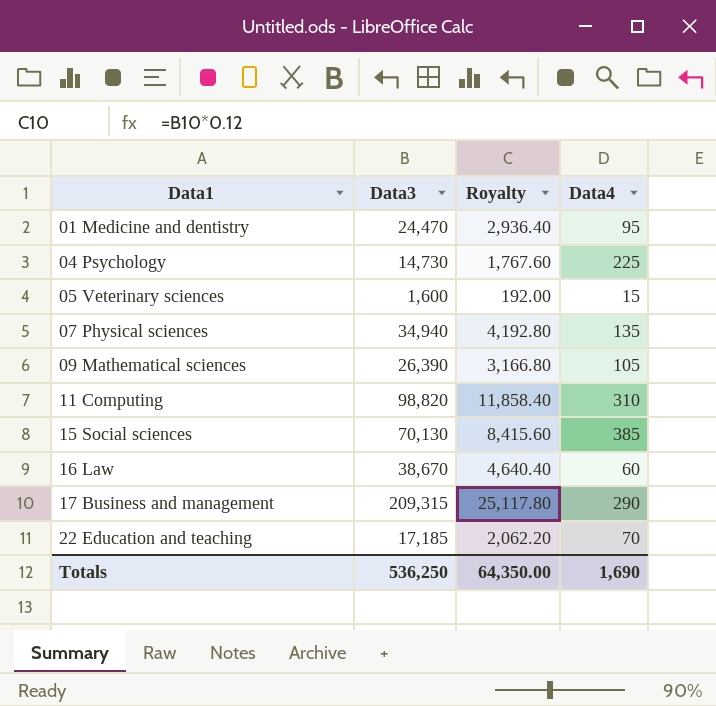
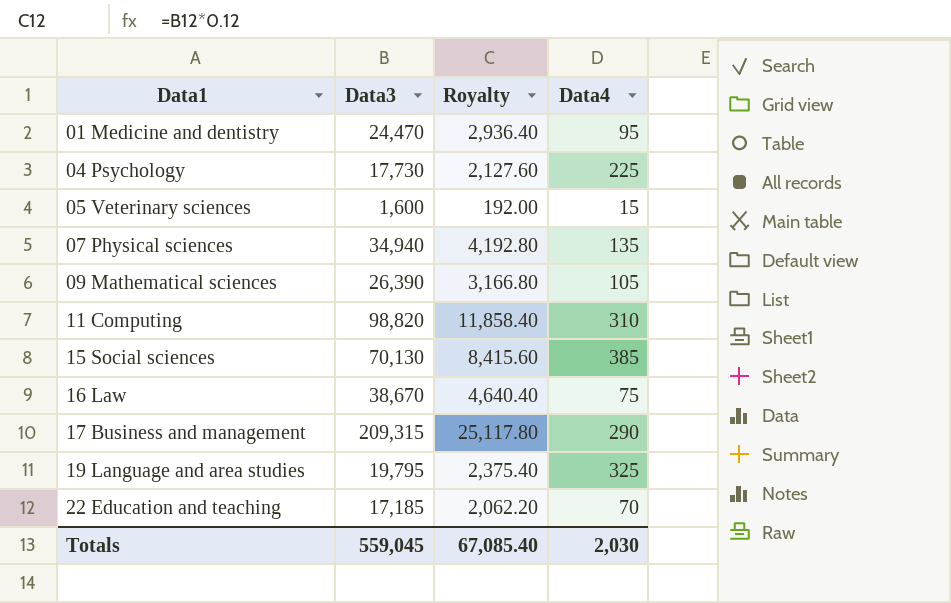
04 Psychology | Data3: 14,730 -> 17,730
04 Psychology | Royalty: 1,767.60 -> 2,127.60
16 Law | Data4: 60 -> 75
row 19 Language and area studies: none -> 19,795 | 2,375.40 | 325
Totals | Data3: 536,250 -> 559,045
Totals | Royalty: 64,350.00 -> 67,085.40
Totals | Data4: 1,690 -> 2,030

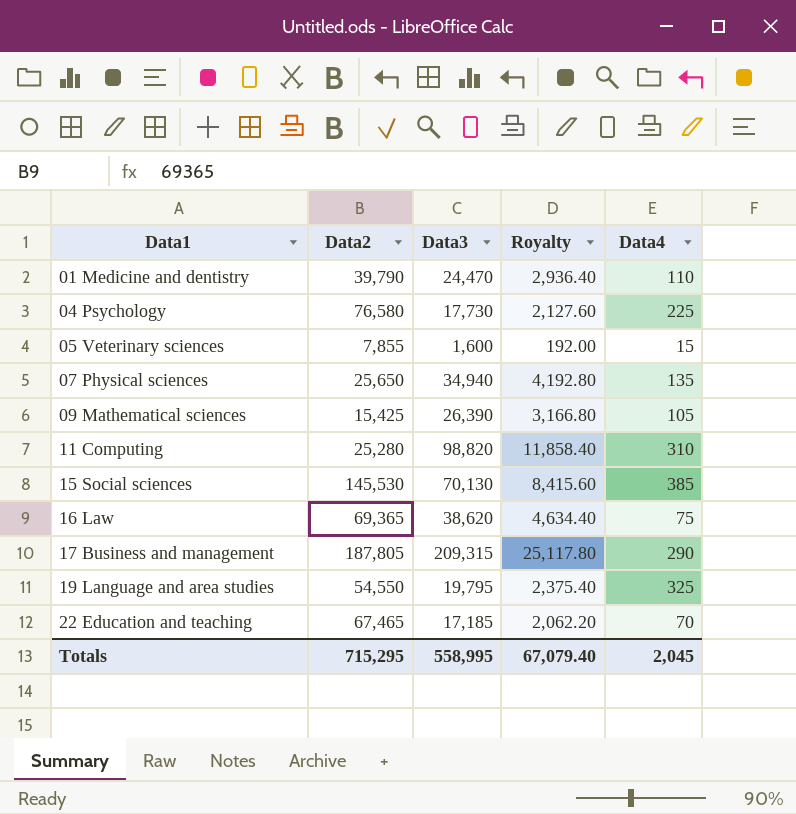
column Data2 | position: none -> 2
01 Medicine and dentistry | Data4: 95 -> 110
16 Law | Data3: 38,670 -> 38,620
16 Law | Royalty: 4,640.40 -> 4,634.40
Totals | Data3: 559,045 -> 558,995
Totals | Royalty: 67,085.40 -> 67,079.40
Totals | Data4: 2,030 -> 2,045

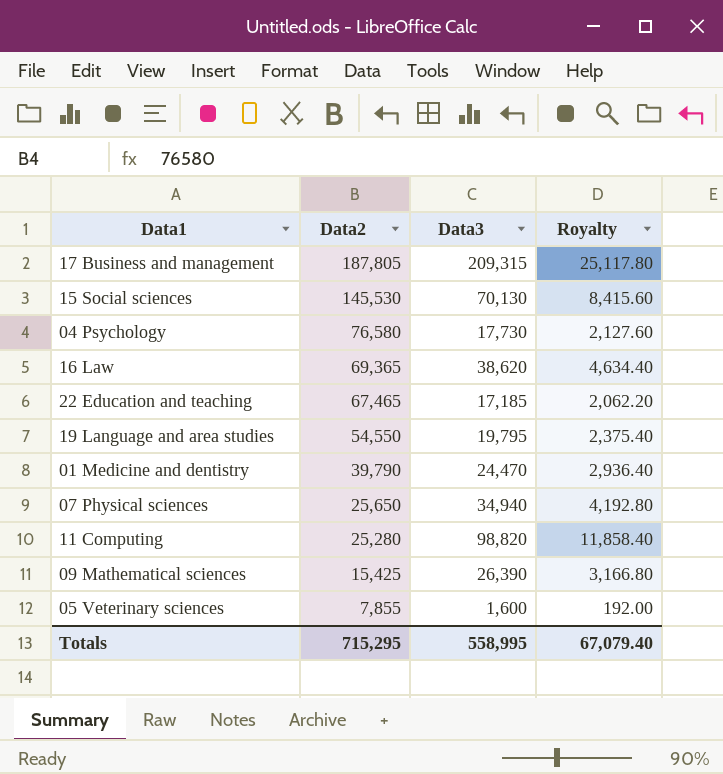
row order: Data1 ascending -> Data2 descending
column Data4 | position: 5 -> none

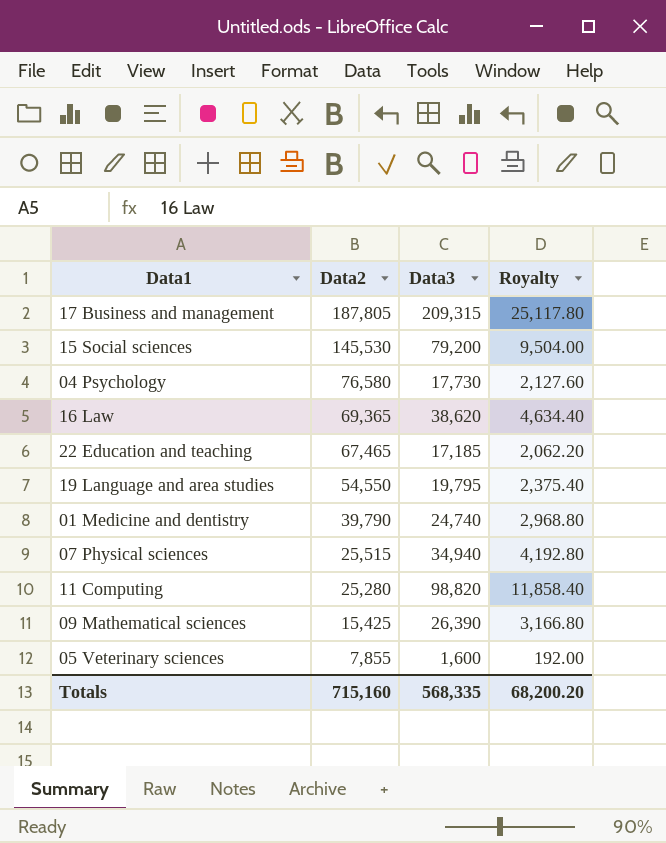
15 Social sciences | Data3: 70,130 -> 79,200
15 Social sciences | Royalty: 8,415.60 -> 9,504.00
01 Medicine and dentistry | Data3: 24,470 -> 24,740
01 Medicine and dentistry | Royalty: 2,936.40 -> 2,968.80
07 Physical sciences | Data2: 25,650 -> 25,515
Totals | Data2: 715,295 -> 715,160
Totals | Data3: 558,995 -> 568,335
Totals | Royalty: 67,079.40 -> 68,200.20

